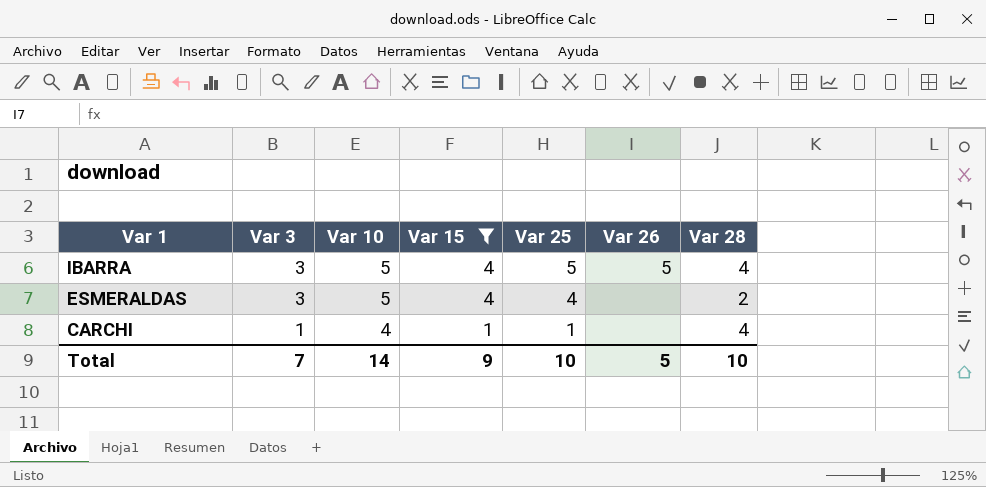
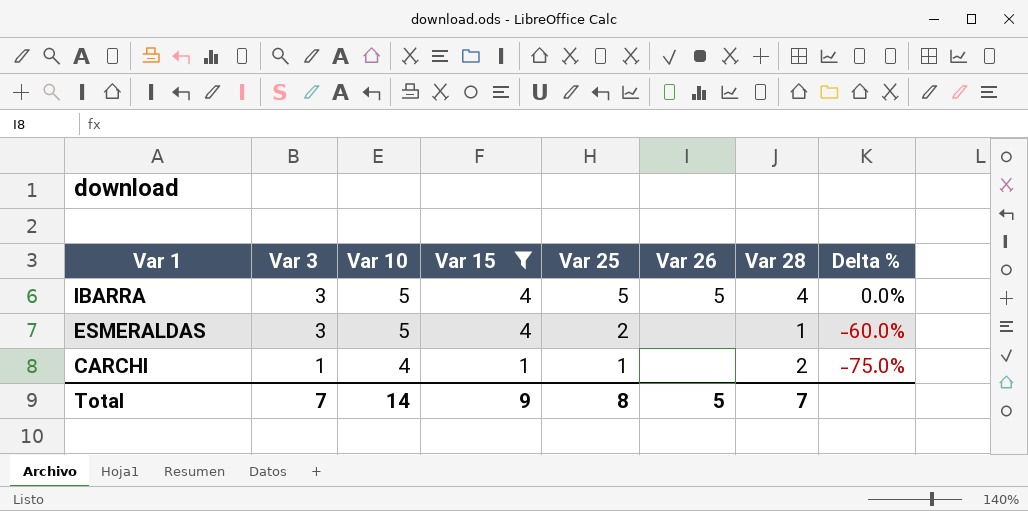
column Delta % | formula: none -> ([Var 25] - [Var 10]) / [Var 10]
ESMERALDAS | Var 25: 4 -> 2
ESMERALDAS | Var 28: 2 -> 1
CARCHI | Var 28: 4 -> 2
Total | Var 25: 10 -> 8
Total | Var 28: 10 -> 7

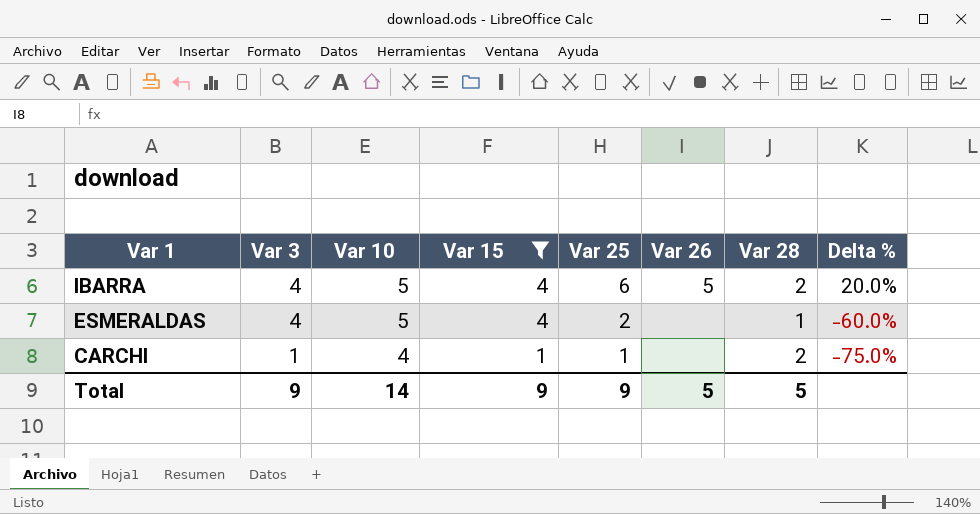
IBARRA | Var 3: 3 -> 4
IBARRA | Var 25: 5 -> 6
IBARRA | Var 28: 4 -> 2
IBARRA | Delta %: 0.0% -> 20.0%
ESMERALDAS | Var 3: 3 -> 4
Total | Var 3: 7 -> 9
Total | Var 25: 8 -> 9
Total | Var 28: 7 -> 5

